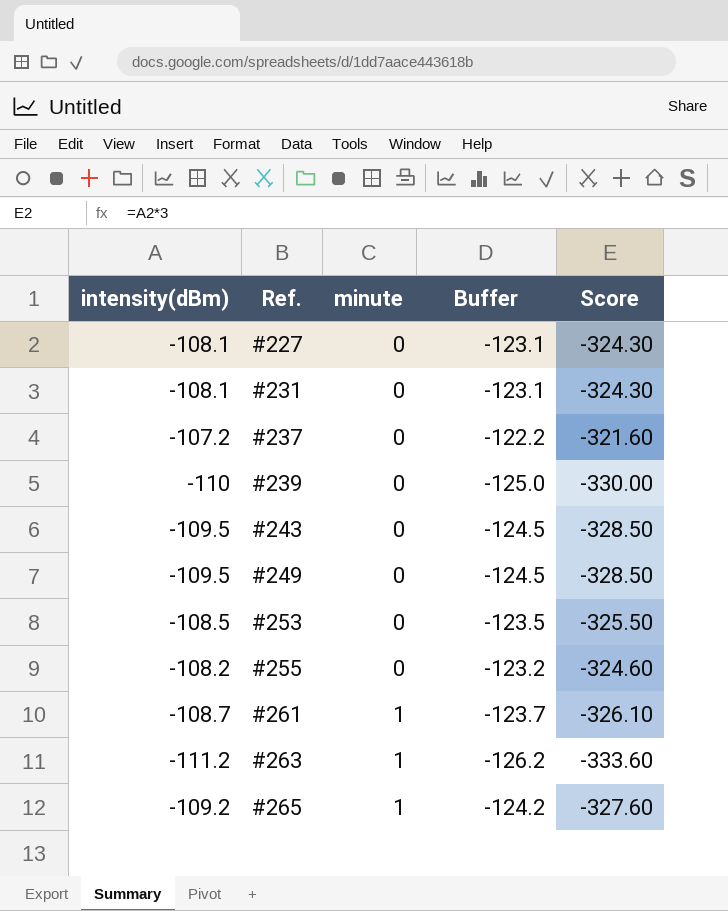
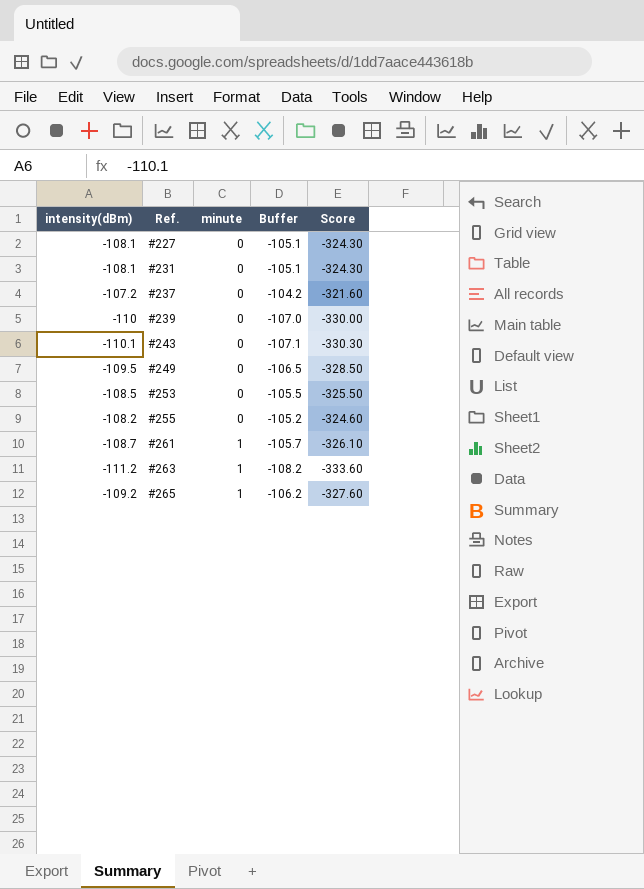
column Buffer | formula: [intensity(dBm)] - 15 -> [intensity(dBm)] + 3
#243 | intensity(dBm): -109.5 -> -110.1
#243 | Score: -328.50 -> -330.30

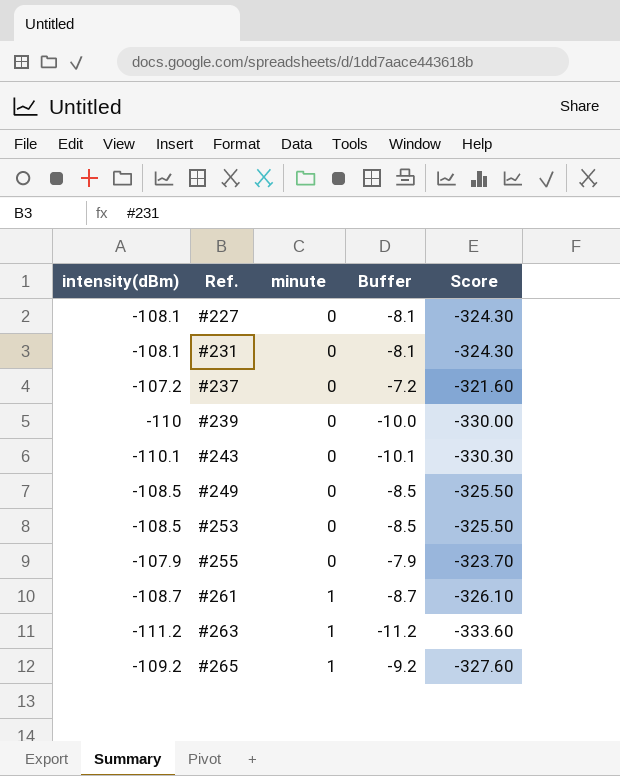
column Buffer | formula: [intensity(dBm)] + 3 -> [intensity(dBm)] + 100
#249 | intensity(dBm): -109.5 -> -108.5
#249 | Score: -328.50 -> -325.50
#255 | intensity(dBm): -108.2 -> -107.9
#255 | Score: -324.60 -> -323.70

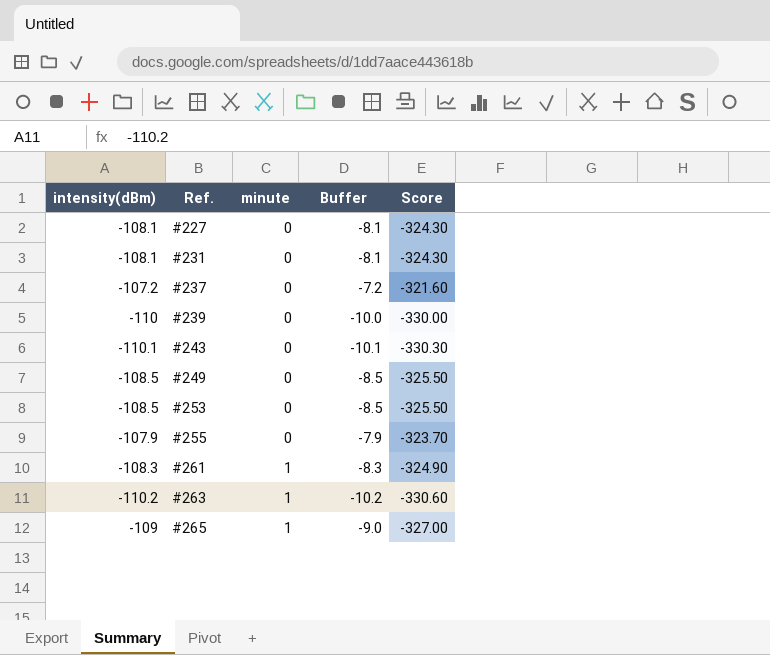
#261 | intensity(dBm): -108.7 -> -108.3
#261 | Buffer: -8.7 -> -8.3
#261 | Score: -326.10 -> -324.90
#263 | intensity(dBm): -111.2 -> -110.2
#263 | Buffer: -11.2 -> -10.2
#263 | Score: -333.60 -> -330.60
#265 | intensity(dBm): -109.2 -> -109
#265 | Buffer: -9.2 -> -9.0
#265 | Score: -327.60 -> -327.00

